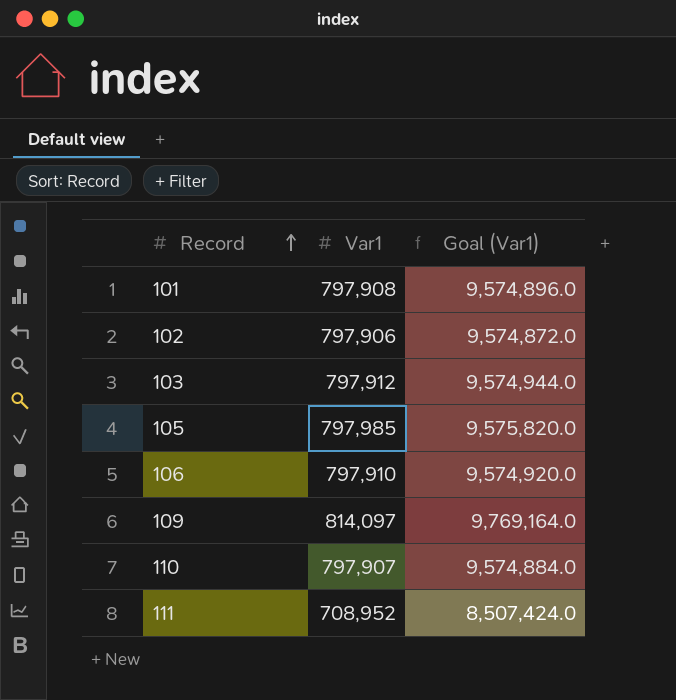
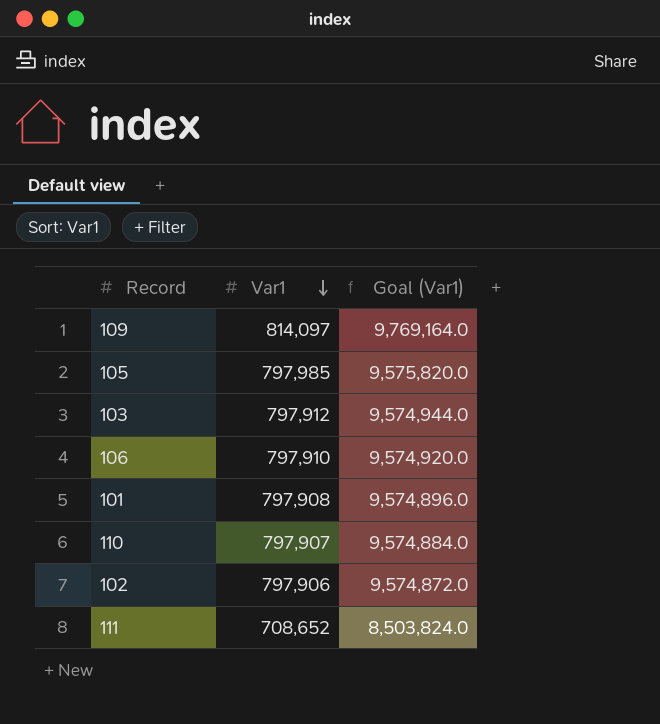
row order: Record ascending -> Var1 descending
111 | Var1: 708,952 -> 708,652
111 | Goal (Var1): 8,507,424.0 -> 8,503,824.0

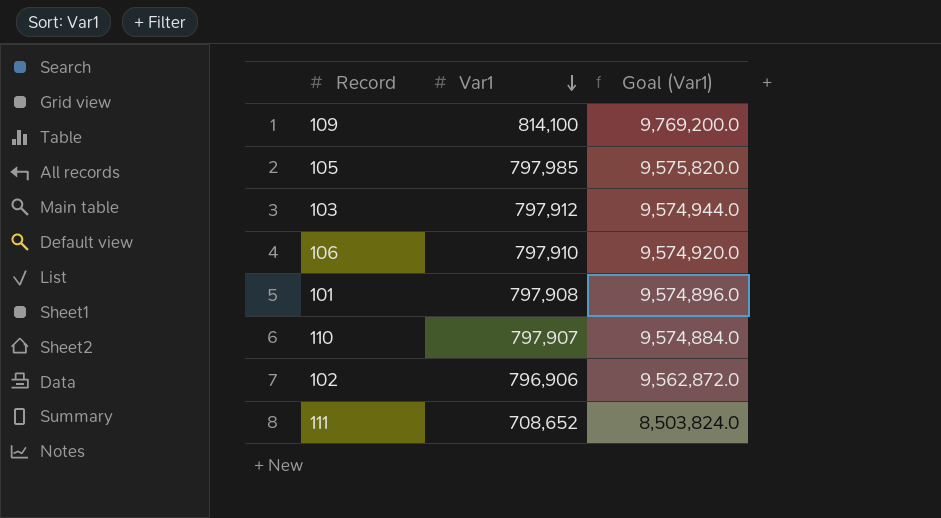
109 | Var1: 814,097 -> 814,100
109 | Goal (Var1): 9,769,164.0 -> 9,769,200.0
102 | Var1: 797,906 -> 796,906
102 | Goal (Var1): 9,574,872.0 -> 9,562,872.0

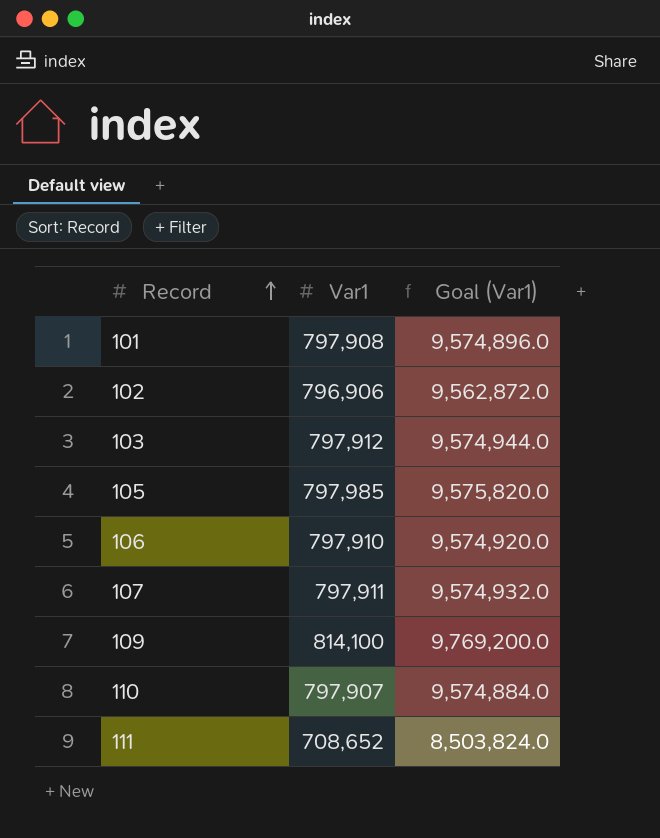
row order: Var1 descending -> Record ascending
row 107: none -> 797,911 | 9,574,932.0

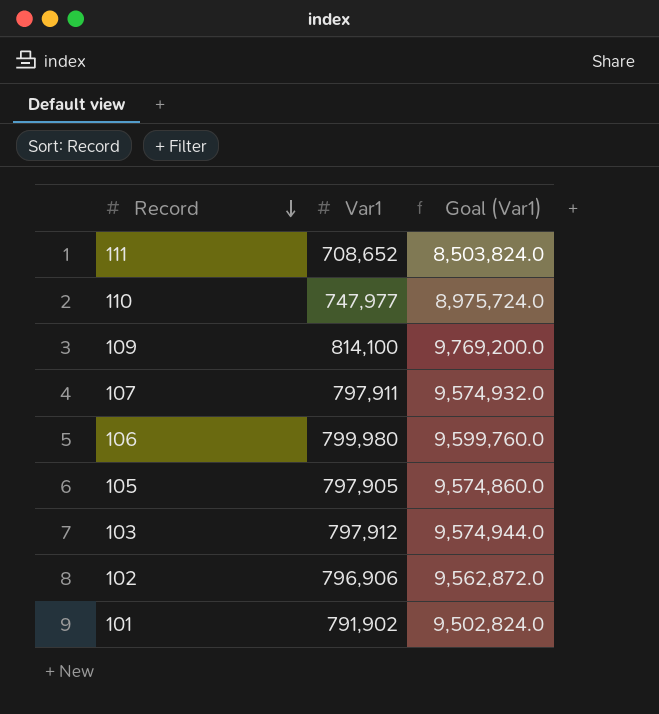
row order: Record ascending -> Record descending
110 | Var1: 797,907 -> 747,977
110 | Goal (Var1): 9,574,884.0 -> 8,975,724.0
106 | Var1: 797,910 -> 799,980
106 | Goal (Var1): 9,574,920.0 -> 9,599,760.0
105 | Var1: 797,985 -> 797,905
105 | Goal (Var1): 9,575,820.0 -> 9,574,860.0
101 | Var1: 797,908 -> 791,902
101 | Goal (Var1): 9,574,896.0 -> 9,502,824.0

